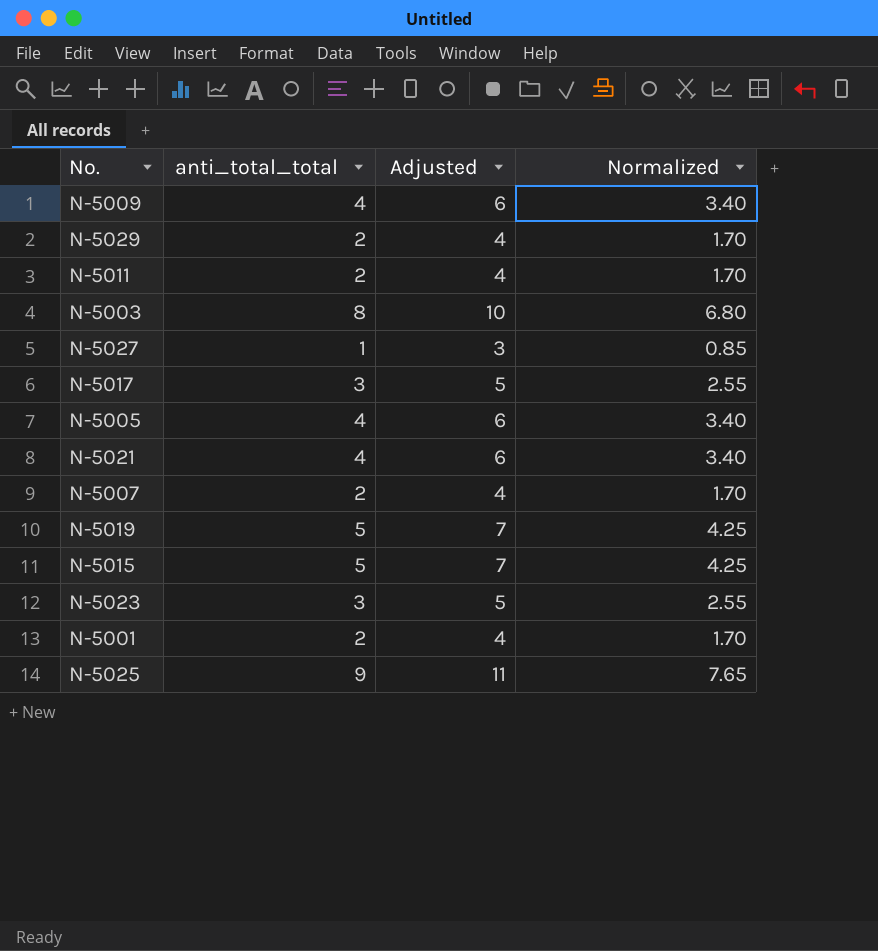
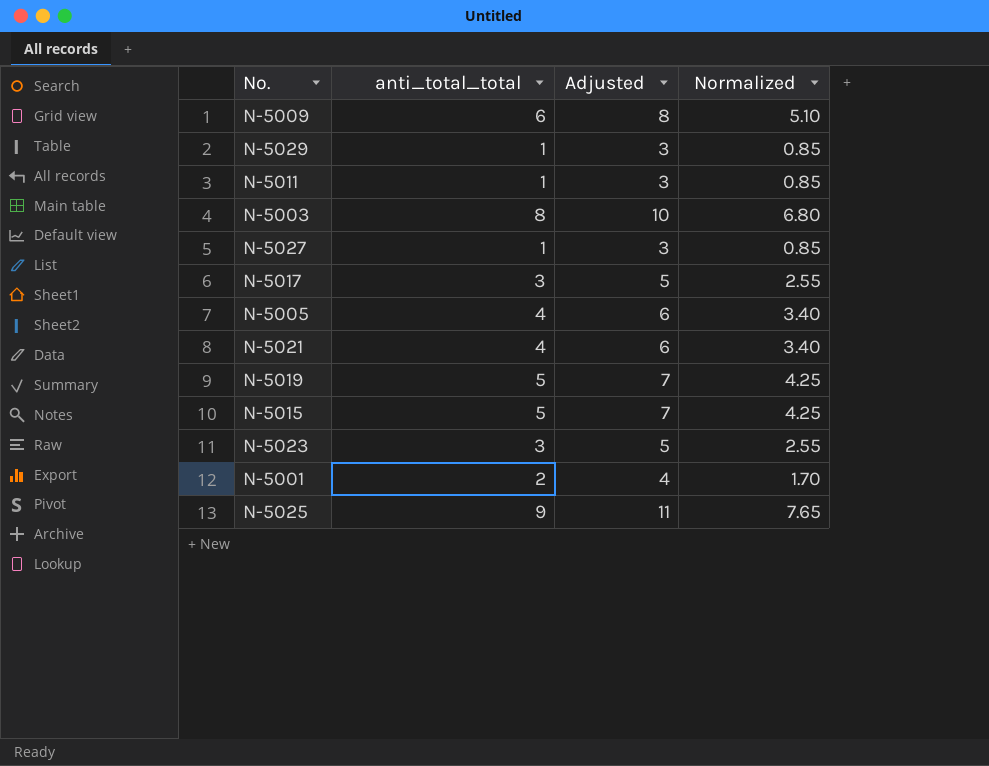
row N-5007: 2 | 4 | 1.70 -> none
N-5009 | anti_total_total: 4 -> 6
N-5009 | Adjusted: 6 -> 8
N-5009 | Normalized: 3.40 -> 5.10
N-5029 | anti_total_total: 2 -> 1
N-5029 | Adjusted: 4 -> 3
N-5029 | Normalized: 1.70 -> 0.85
N-5011 | anti_total_total: 2 -> 1
N-5011 | Adjusted: 4 -> 3
N-5011 | Normalized: 1.70 -> 0.85

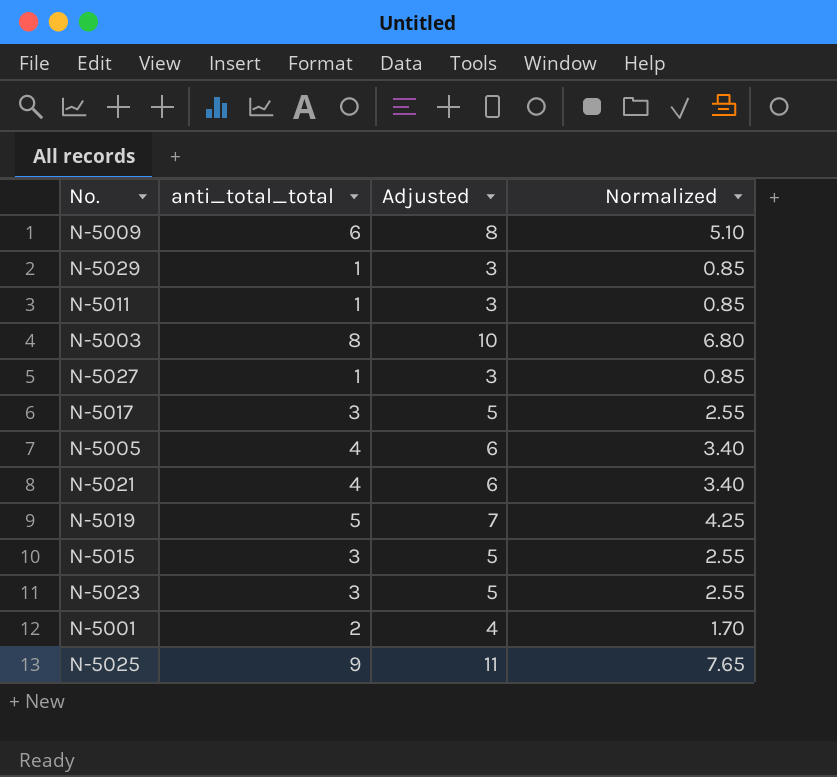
N-5015 | anti_total_total: 5 -> 3
N-5015 | Adjusted: 7 -> 5
N-5015 | Normalized: 4.25 -> 2.55

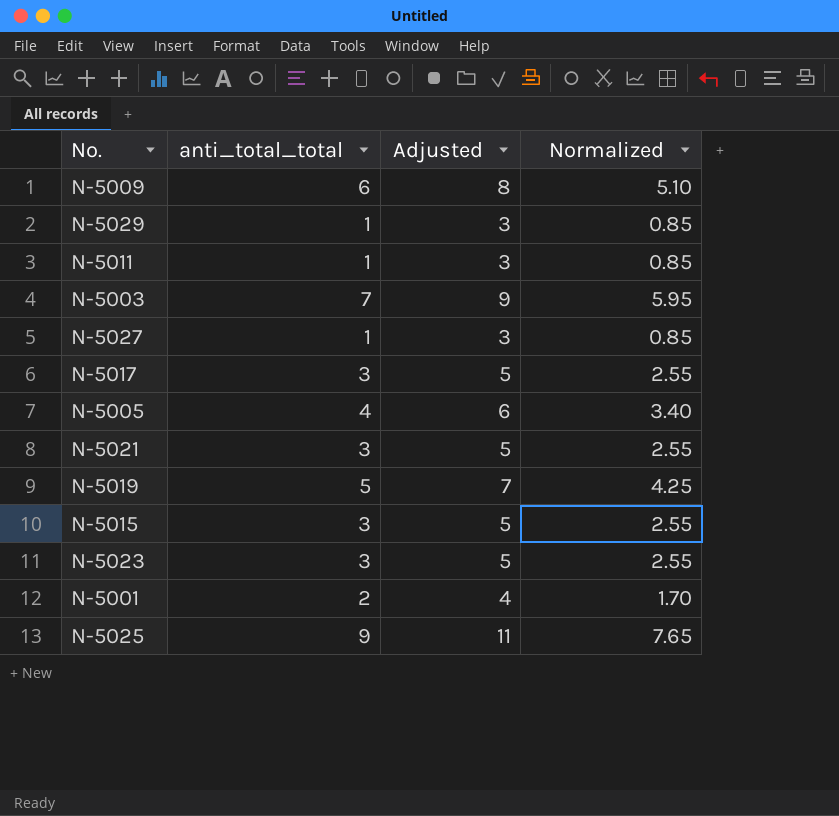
N-5003 | anti_total_total: 8 -> 7
N-5003 | Adjusted: 10 -> 9
N-5003 | Normalized: 6.80 -> 5.95
N-5021 | anti_total_total: 4 -> 3
N-5021 | Adjusted: 6 -> 5
N-5021 | Normalized: 3.40 -> 2.55

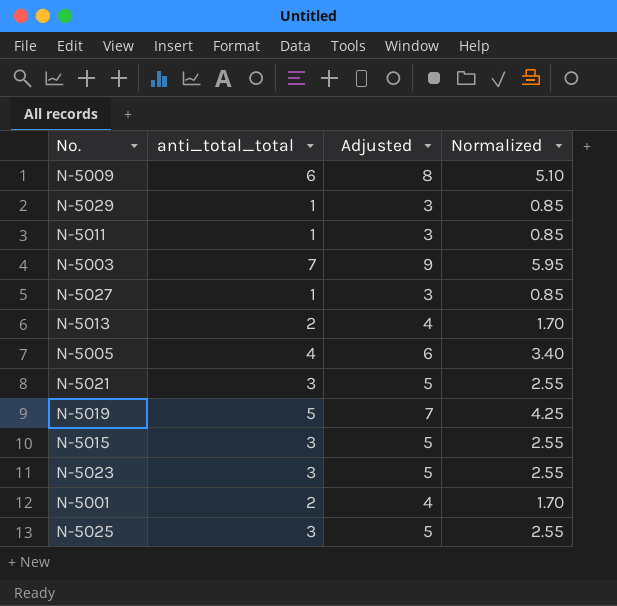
row N-5017: 3 | 5 | 2.55 -> none
row N-5013: none -> 2 | 4 | 1.70
N-5025 | anti_total_total: 9 -> 3
N-5025 | Adjusted: 11 -> 5
N-5025 | Normalized: 7.65 -> 2.55

